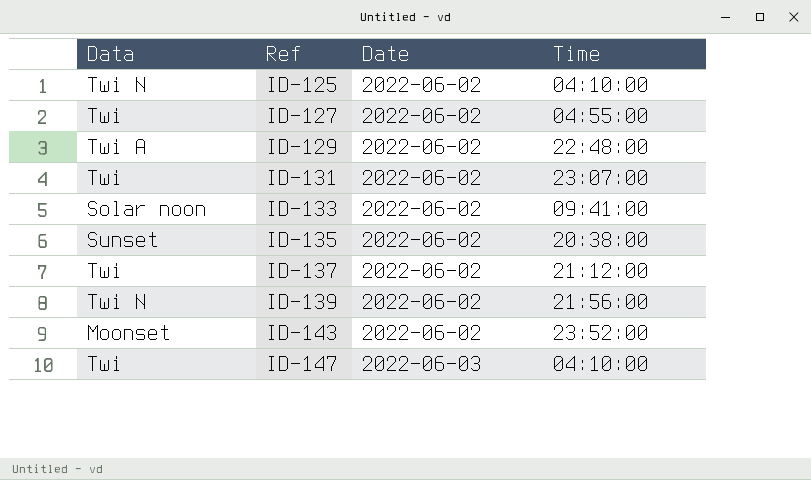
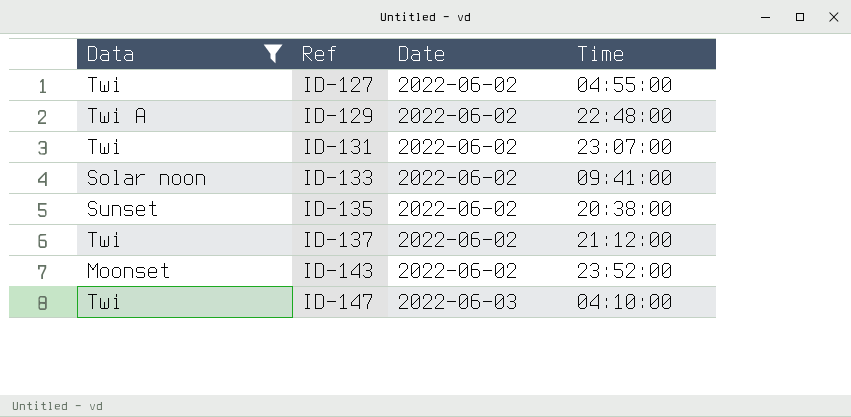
filter: none -> Data != Twi N

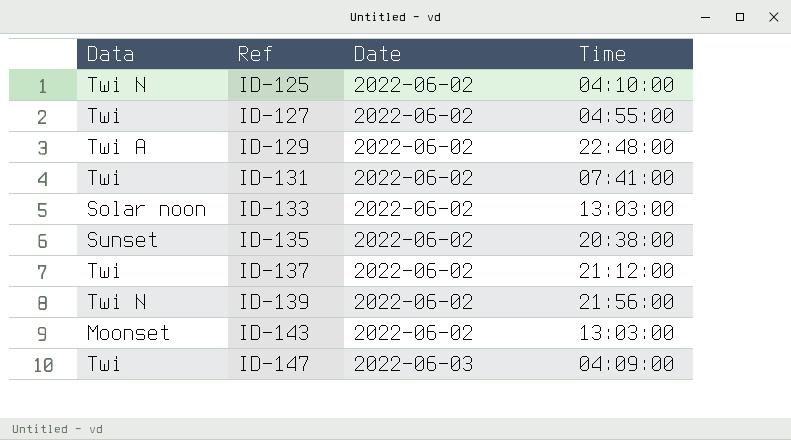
filter: Data != Twi N -> none
ID-131 | Time: 23:07:00 -> 07:41:00
ID-133 | Time: 09:41:00 -> 13:03:00
ID-143 | Time: 23:52:00 -> 13:03:00
ID-147 | Time: 04:10:00 -> 04:09:00

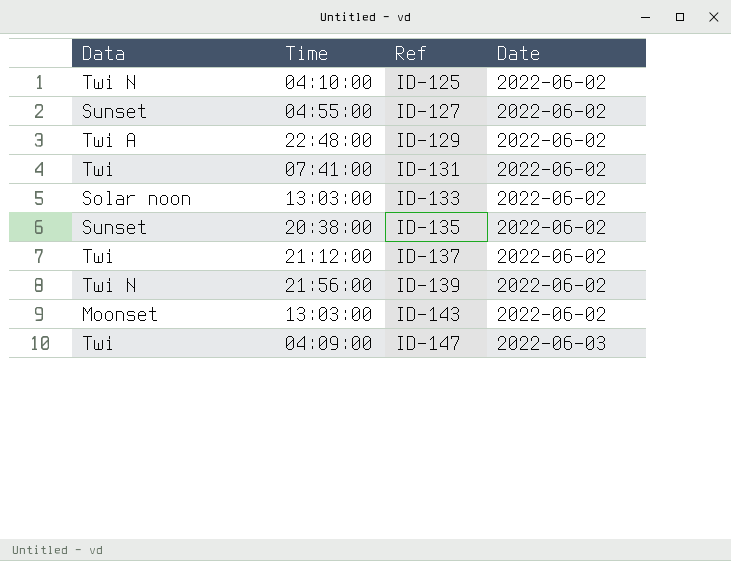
column Time | position: 4 -> 2
ID-127 | Data: Twi -> Sunset

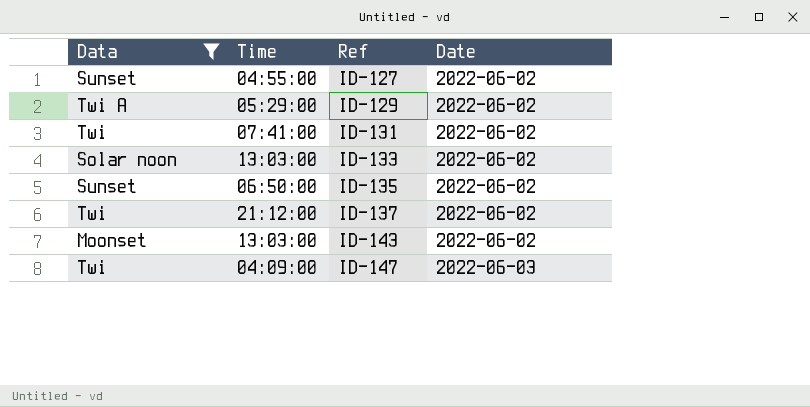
filter: none -> Data != Twi N
ID-129 | Time: 22:48:00 -> 05:29:00
ID-135 | Time: 20:38:00 -> 06:50:00

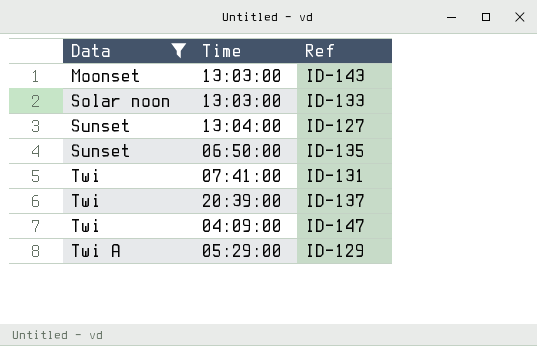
row order: Ref ascending -> Data ascending
column Date | position: 4 -> none
ID-127 | Time: 04:55:00 -> 13:04:00
ID-137 | Time: 21:12:00 -> 20:39:00

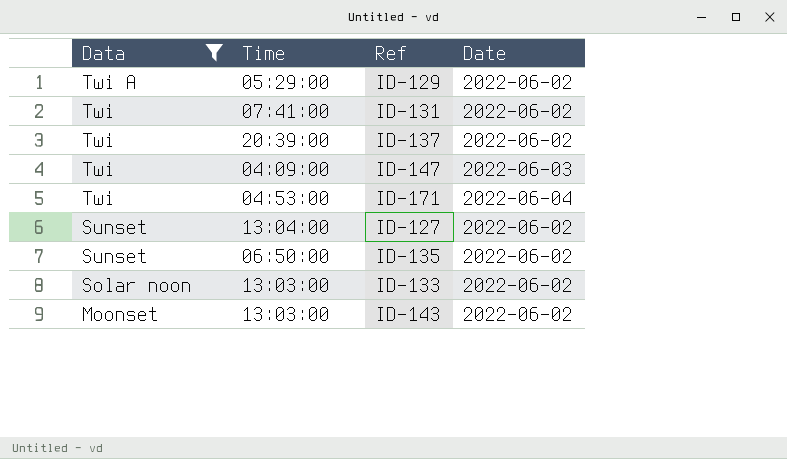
row order: Data ascending -> Data descending
column Date | position: none -> 4
row ID-171: none -> Twi | 04:53:00 | 2022-06-04

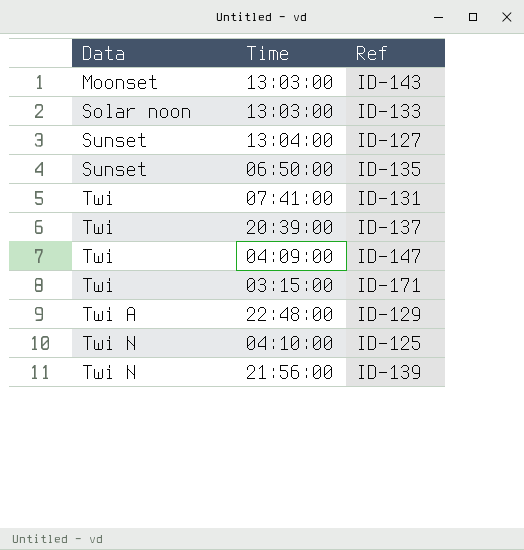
filter: Data != Twi N -> none
row order: Data descending -> Data ascending
column Date | position: 4 -> none
ID-171 | Time: 04:53:00 -> 03:15:00
ID-129 | Time: 05:29:00 -> 22:48:00

